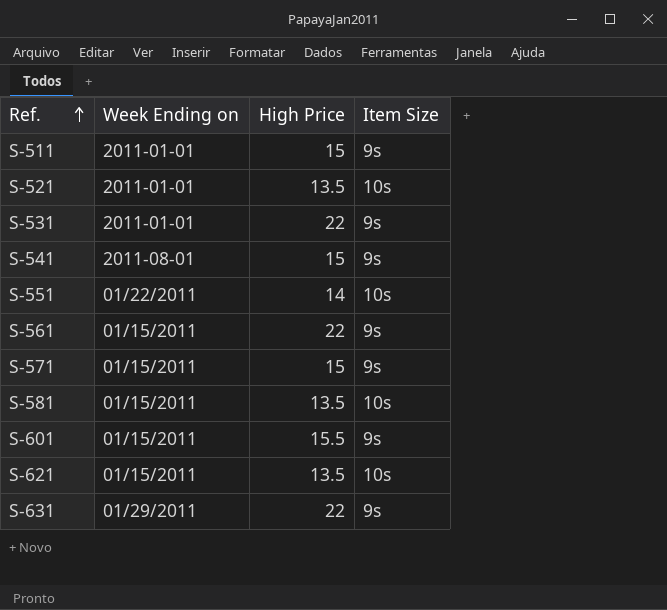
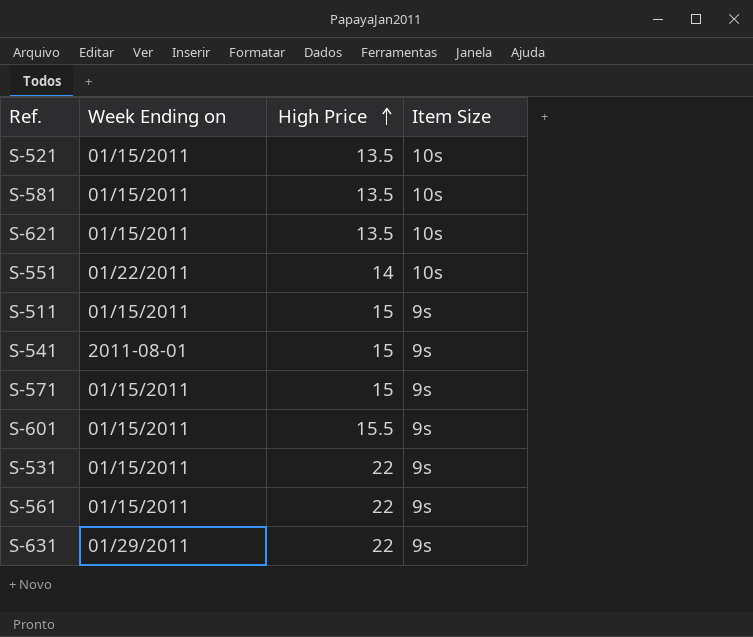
row order: Ref. ascending -> High Price ascending
S-521 | Week Ending on: 2011-01-01 -> 01/15/2011
S-511 | Week Ending on: 2011-01-01 -> 01/15/2011
S-531 | Week Ending on: 2011-01-01 -> 01/15/2011

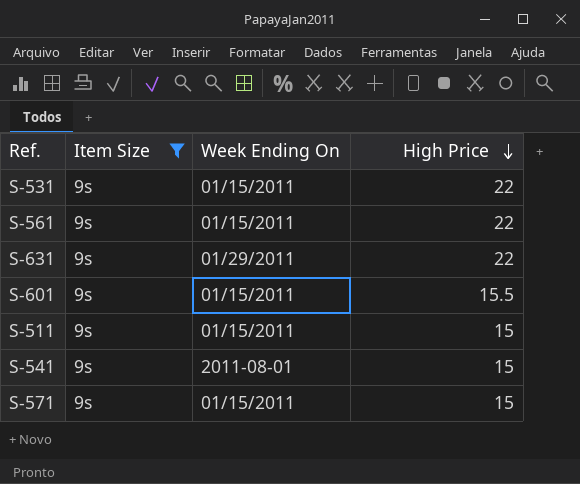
filter: none -> Item Size = 9s
row order: High Price ascending -> High Price descending
column Item Size | position: 4 -> 2
column name: Week Ending on -> Week Ending On

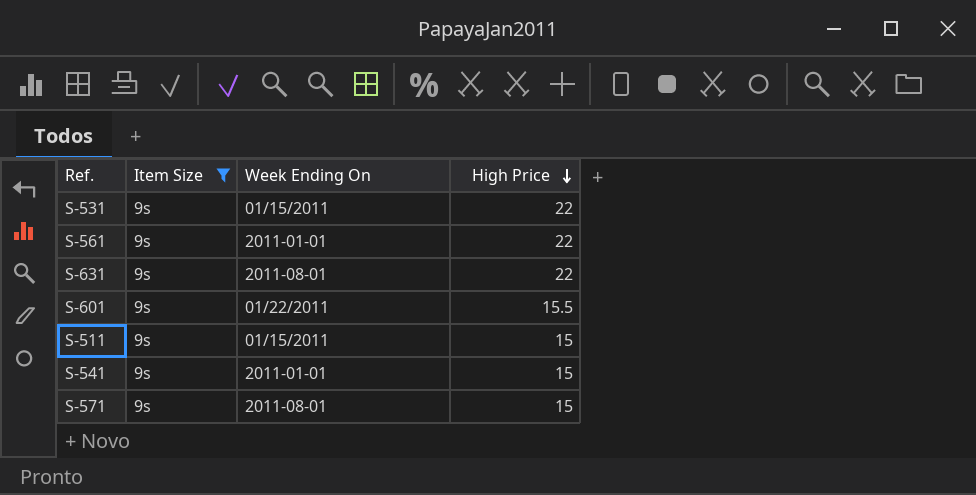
S-561 | Week Ending On: 01/15/2011 -> 2011-01-01
S-631 | Week Ending On: 01/29/2011 -> 2011-08-01
S-601 | Week Ending On: 01/15/2011 -> 01/22/2011
S-541 | Week Ending On: 2011-08-01 -> 2011-01-01
S-571 | Week Ending On: 01/15/2011 -> 2011-08-01

